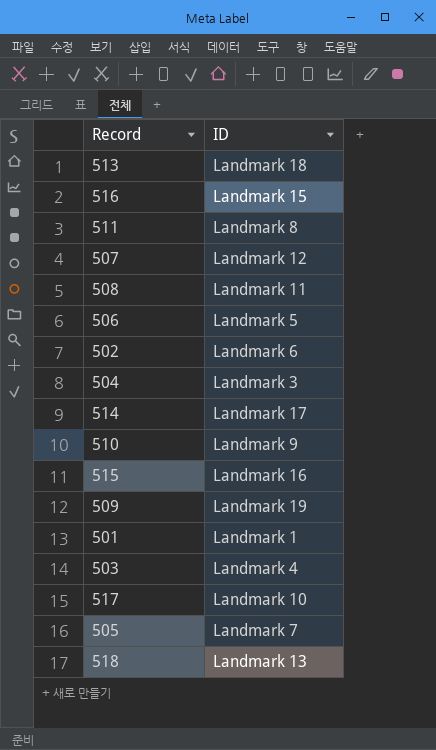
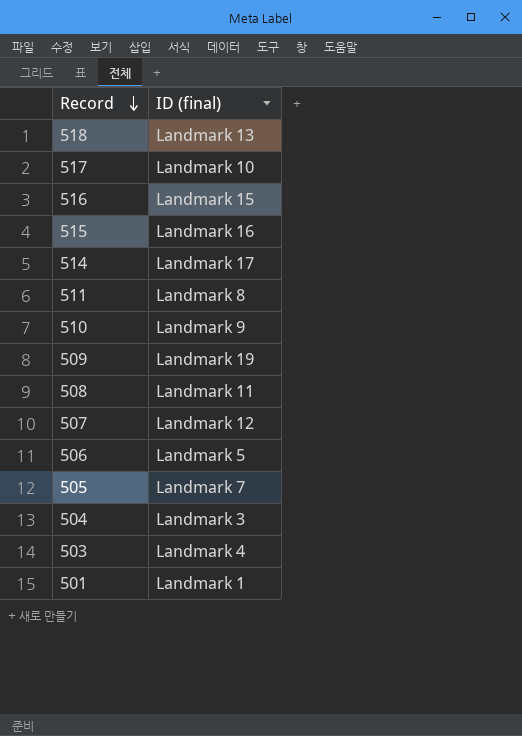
row order: none -> Record descending
column name: ID -> ID (final)
row 513: Landmark 18 -> none
row 502: Landmark 6 -> none

